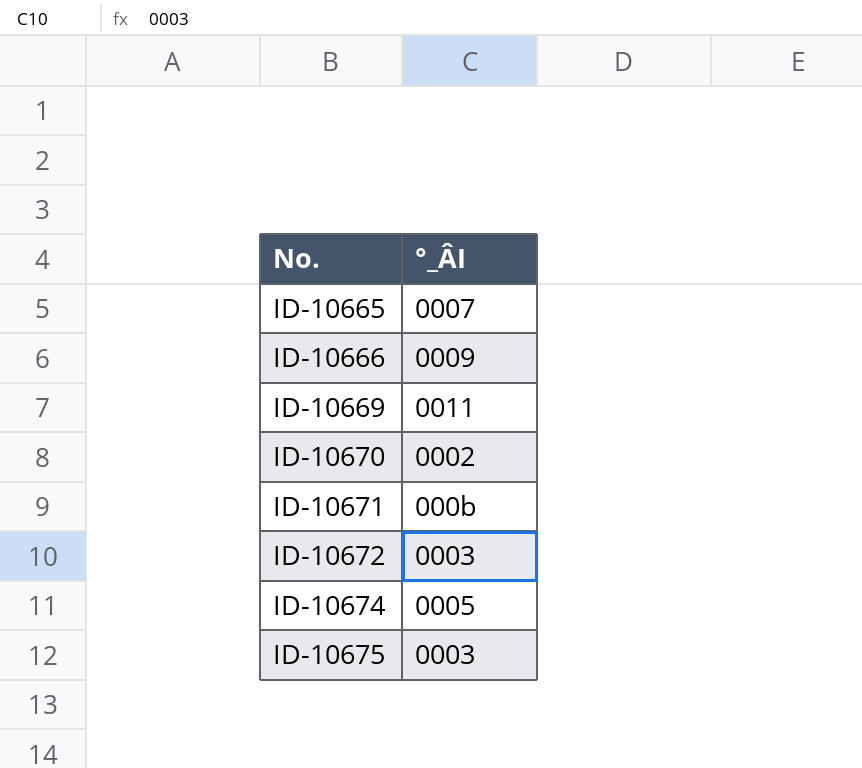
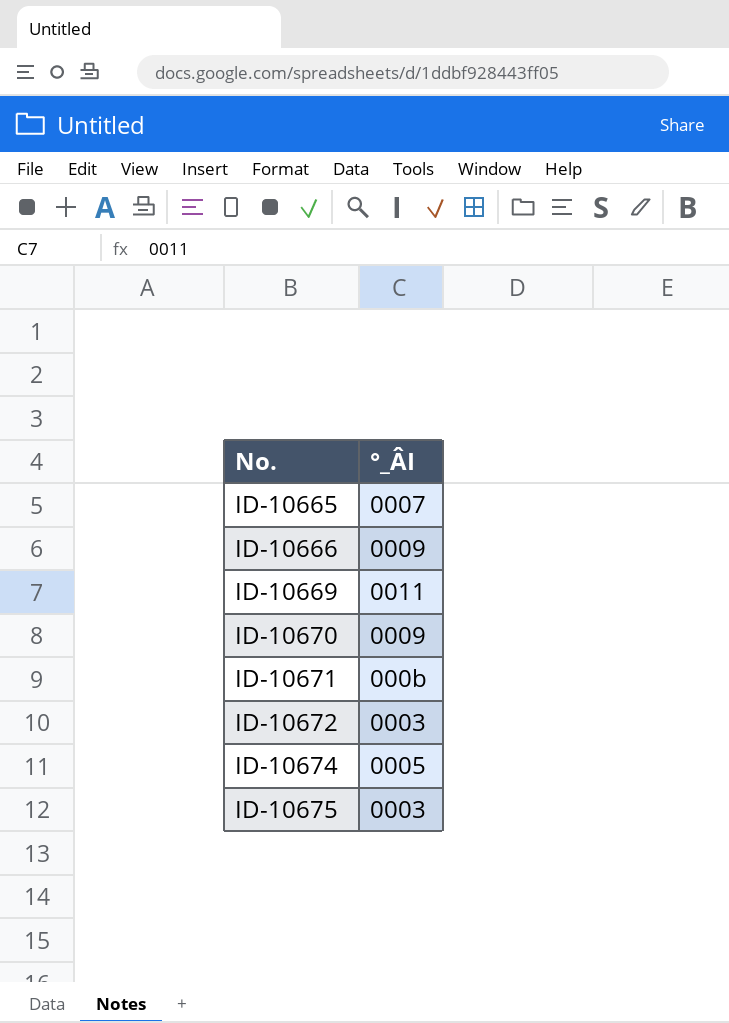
ID-10670 | °_ÂI: 0002 -> 0009

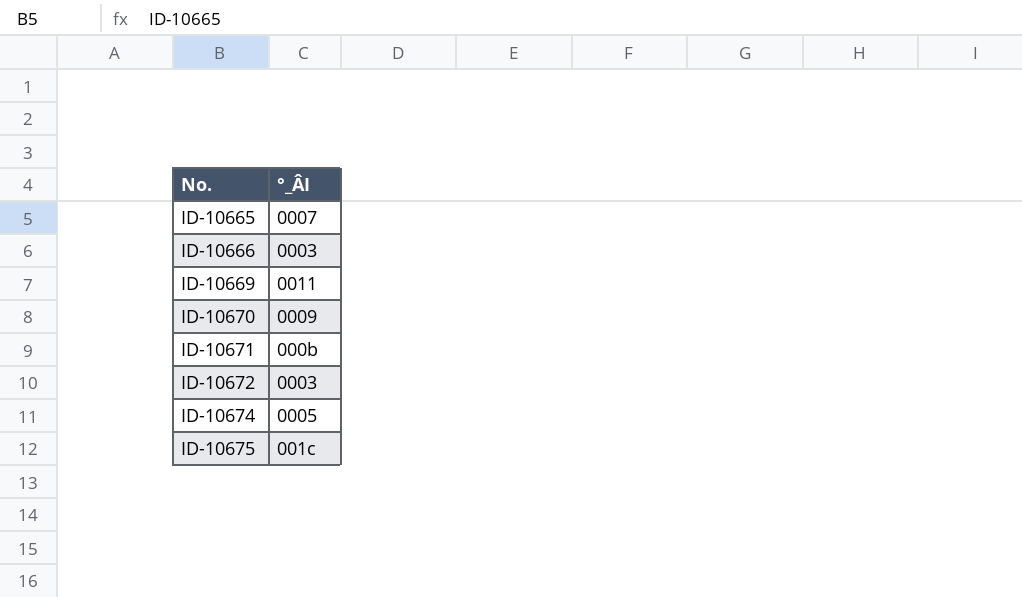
ID-10666 | °_ÂI: 0009 -> 0003
ID-10675 | °_ÂI: 0003 -> 001c

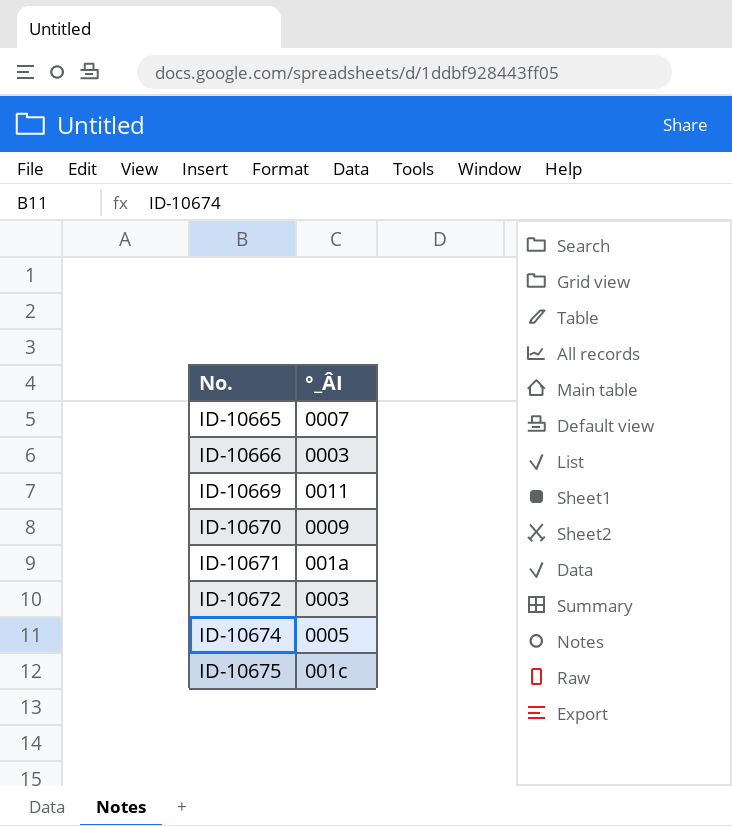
ID-10671 | °_ÂI: 000b -> 001a

